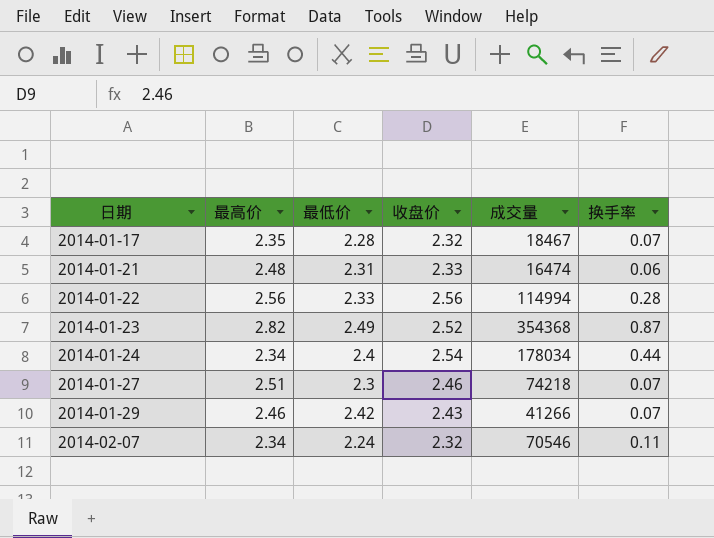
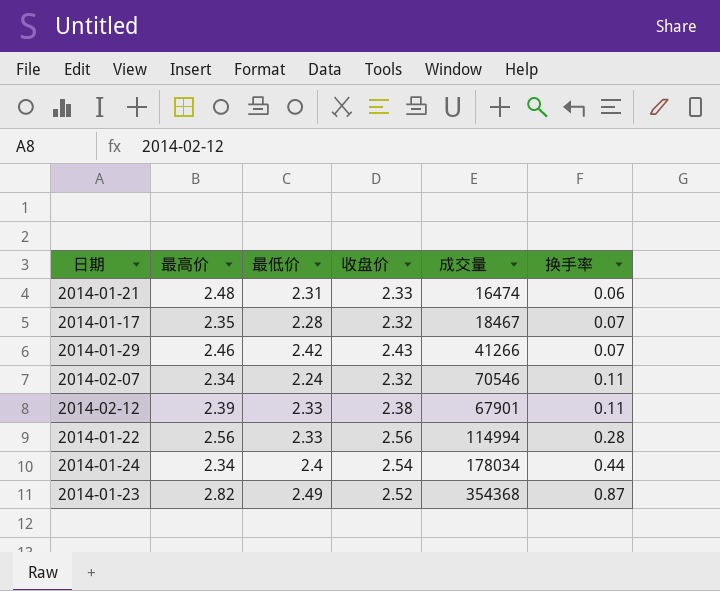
row order: 日期 ascending -> 换手率 ascending
row 2014-01-27: 2.51 | 2.3 | 2.46 | 74218 | 0.07 -> none
row 2014-02-12: none -> 2.39 | 2.33 | 2.38 | 67901 | 0.11

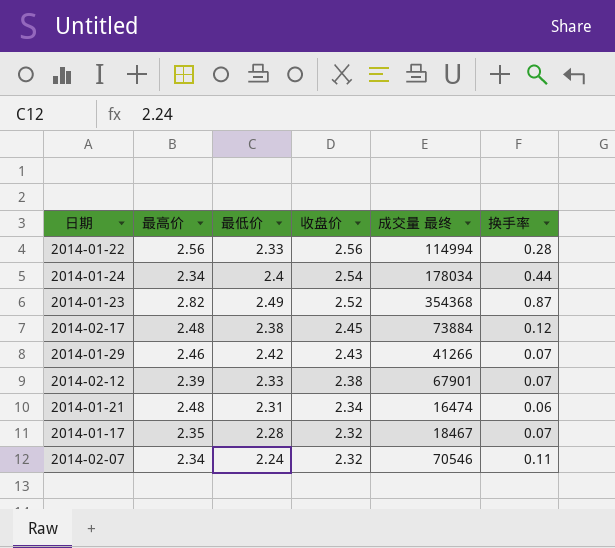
row order: 换手率 ascending -> 收盘价 descending
column name: 成交量 -> 成交量 最终
row 2014-02-17: none -> 2.48 | 2.38 | 2.45 | 73884 | 0.12
2014-02-12 | 换手率: 0.11 -> 0.07
2014-01-21 | 收盘价: 2.33 -> 2.34

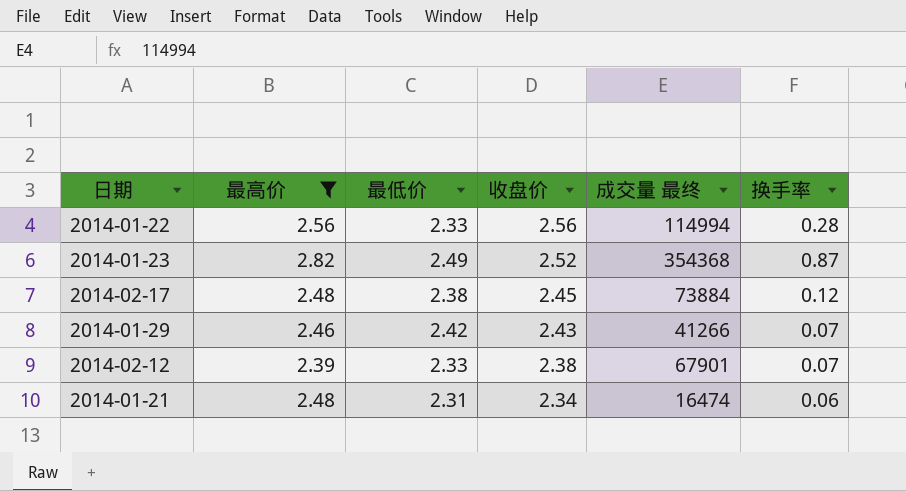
filter: none -> 最高价 >= 2.39

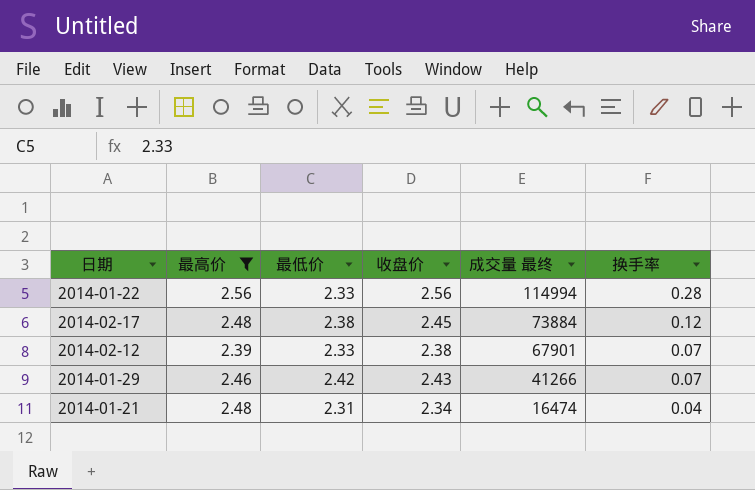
row order: 收盘价 descending -> 成交量 最终 descending
row 2014-01-23: 2.82 | 2.49 | 2.52 | 354368 | 0.87 -> none
2014-01-21 | 换手率: 0.06 -> 0.04

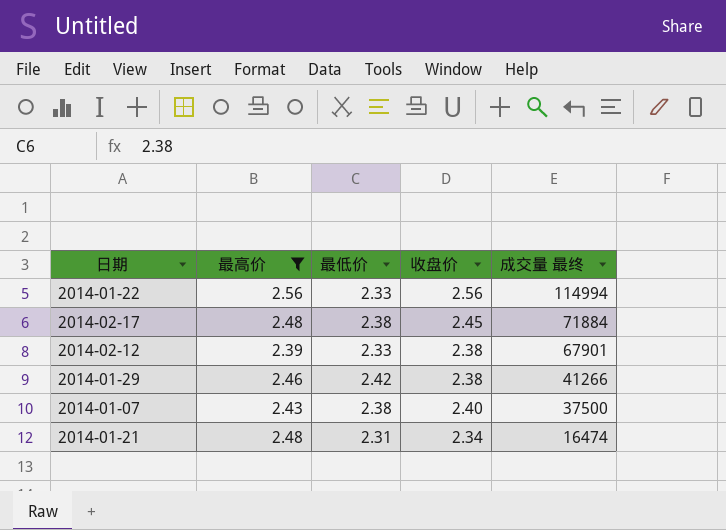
column 换手率 | position: 6 -> none
2014-02-17 | 成交量 最终: 73884 -> 71884
2014-01-29 | 收盘价: 2.43 -> 2.38
row 2014-01-07: none -> 2.43 | 2.38 | 2.40 | 37500

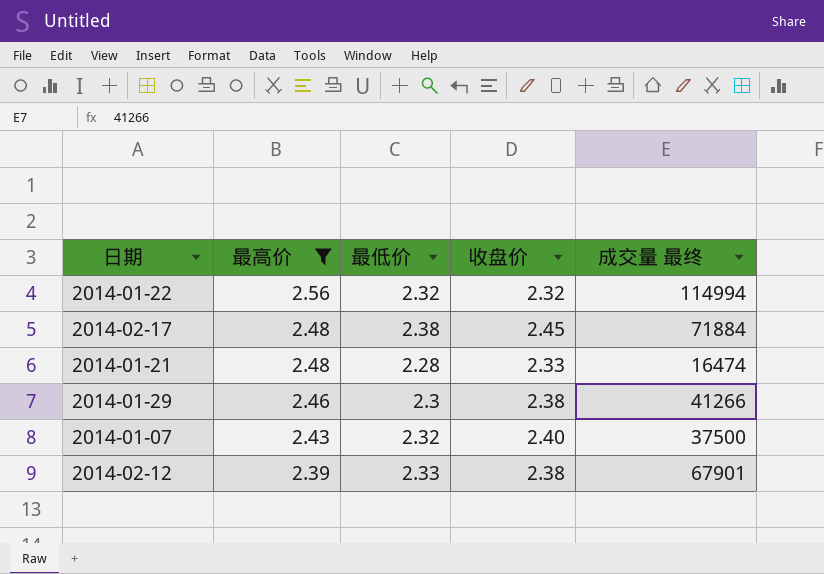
row order: 成交量 最终 descending -> 最高价 descending
2014-01-22 | 最低价: 2.33 -> 2.32
2014-01-22 | 收盘价: 2.56 -> 2.32
2014-01-21 | 最低价: 2.31 -> 2.28
2014-01-21 | 收盘价: 2.34 -> 2.33
2014-01-29 | 最低价: 2.42 -> 2.3
2014-01-07 | 最低价: 2.38 -> 2.32

